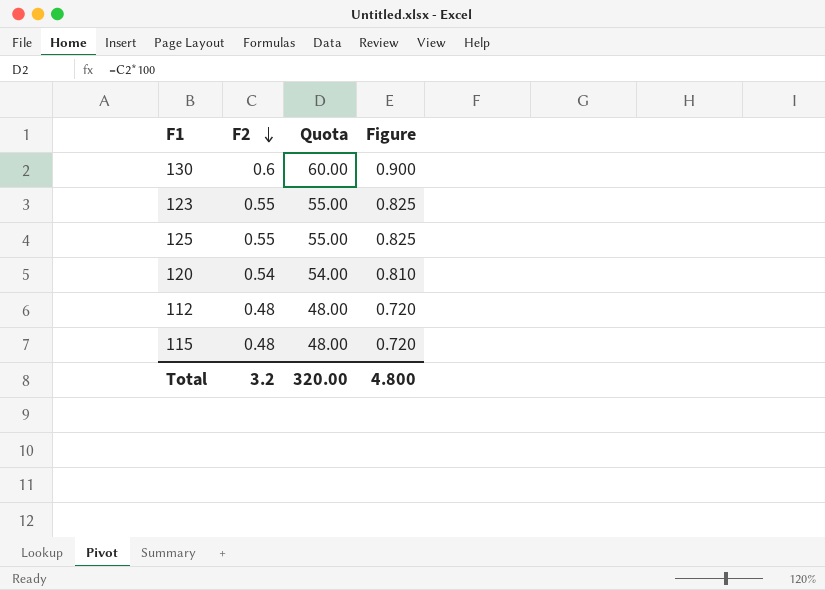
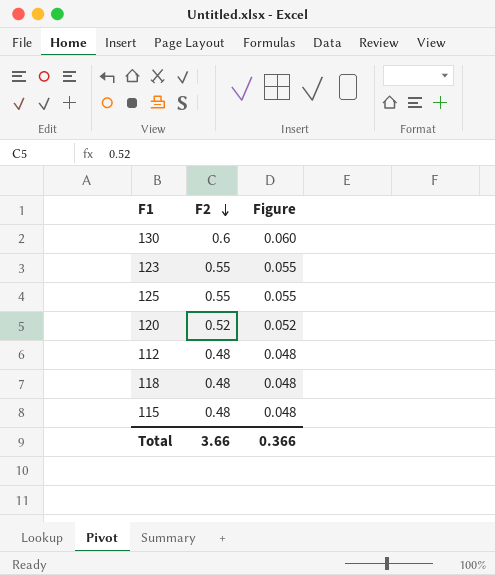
column Quota | formula: [F2] * 100 -> none
column Figure | formula: [F2] * 1.5 -> [F2] * 0.1
120 | F2: 0.54 -> 0.52
row 118: none -> 0.48 | 0.048
Total | F2: 3.2 -> 3.66
Total | Figure: 4.800 -> 0.366

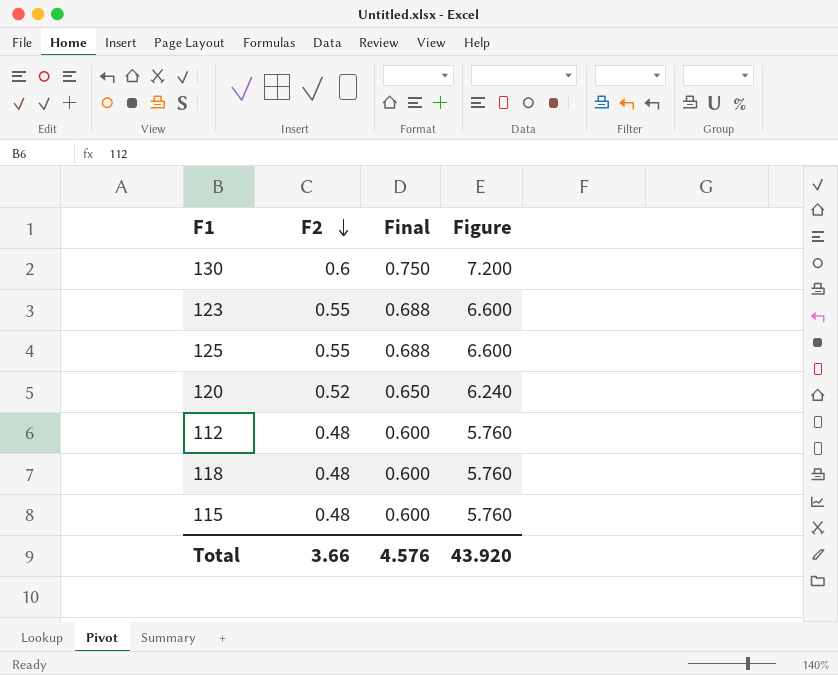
column Final | formula: none -> [F2] * 1.25
column Figure | formula: [F2] * 0.1 -> [F2] * 12
Total | Figure: 0.366 -> 43.920

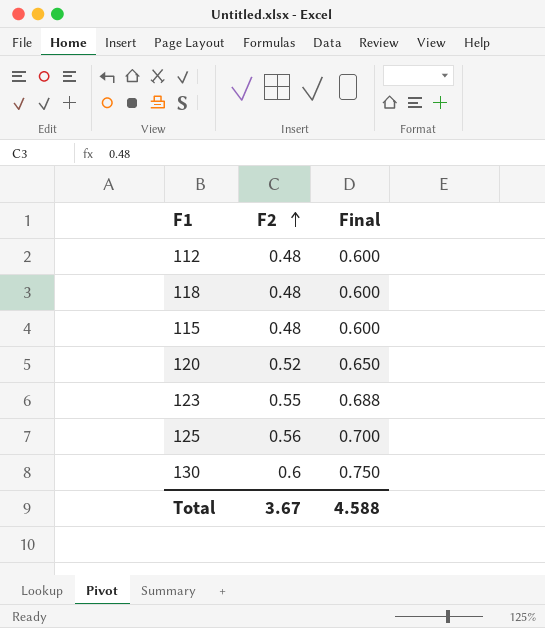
row order: F2 descending -> F2 ascending
column Figure | formula: [F2] * 12 -> none
125 | F2: 0.55 -> 0.56
125 | Final: 0.688 -> 0.700
Total | F2: 3.66 -> 3.67
Total | Final: 4.576 -> 4.588

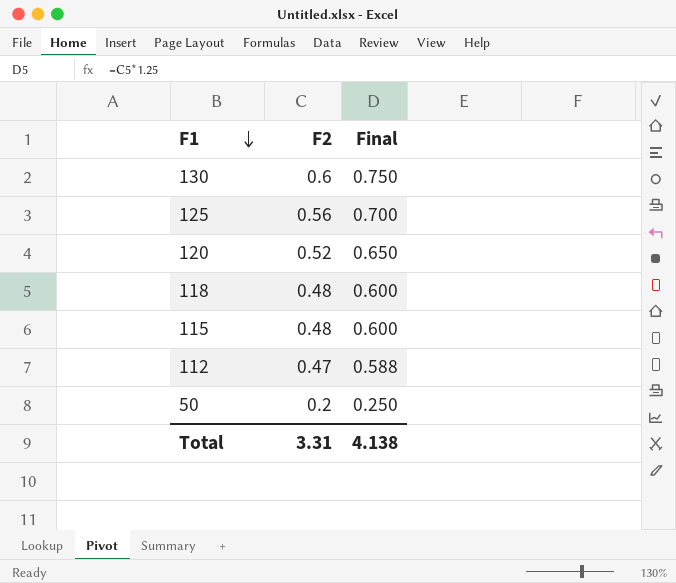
row order: F2 ascending -> F1 descending
row 123: 0.55 | 0.688 -> none
112 | F2: 0.48 -> 0.47
112 | Final: 0.600 -> 0.588
row 50: none -> 0.2 | 0.250
Total | F2: 3.67 -> 3.31
Total | Final: 4.588 -> 4.138

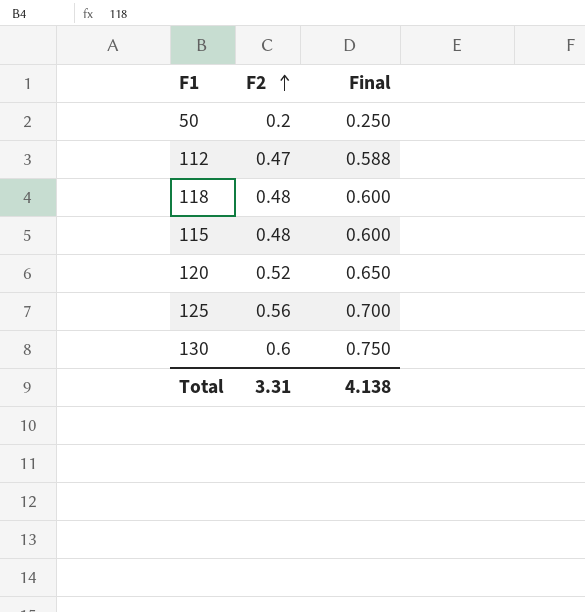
row order: F1 descending -> F2 ascending

